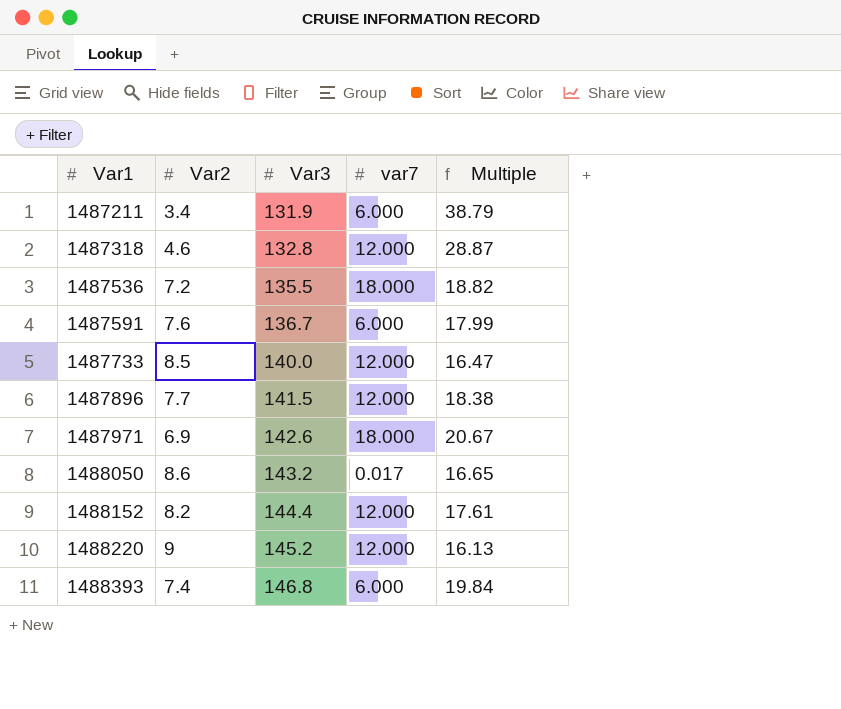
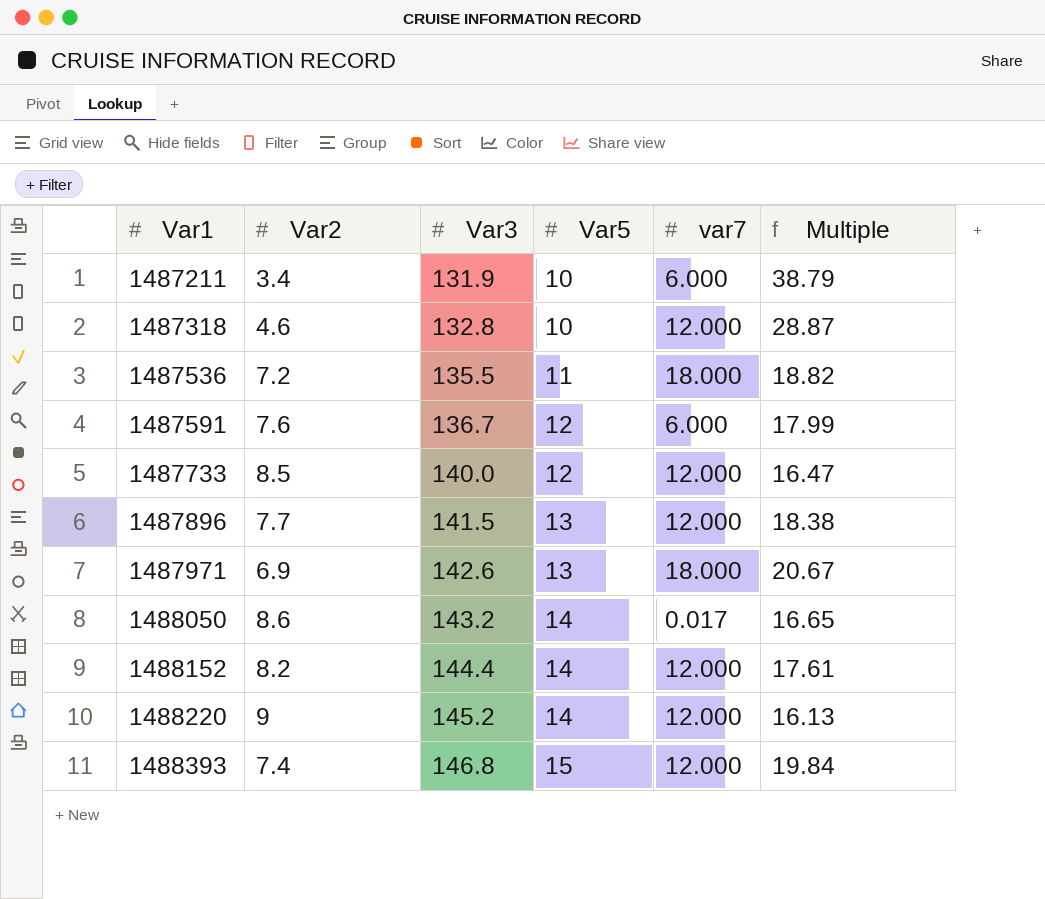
column Var5 | position: none -> 4
1488393 | var7: 6.000 -> 12.000

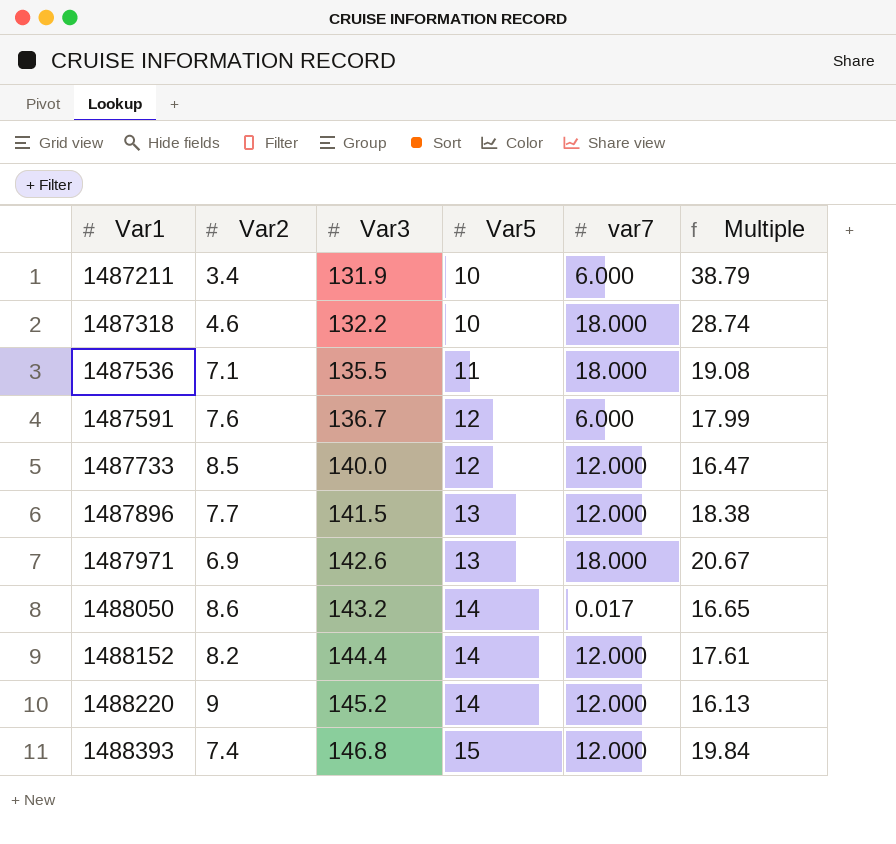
1487318 | Var3: 132.8 -> 132.2
1487318 | var7: 12.000 -> 18.000
1487318 | Multiple: 28.87 -> 28.74
1487536 | Var2: 7.2 -> 7.1
1487536 | Multiple: 18.82 -> 19.08

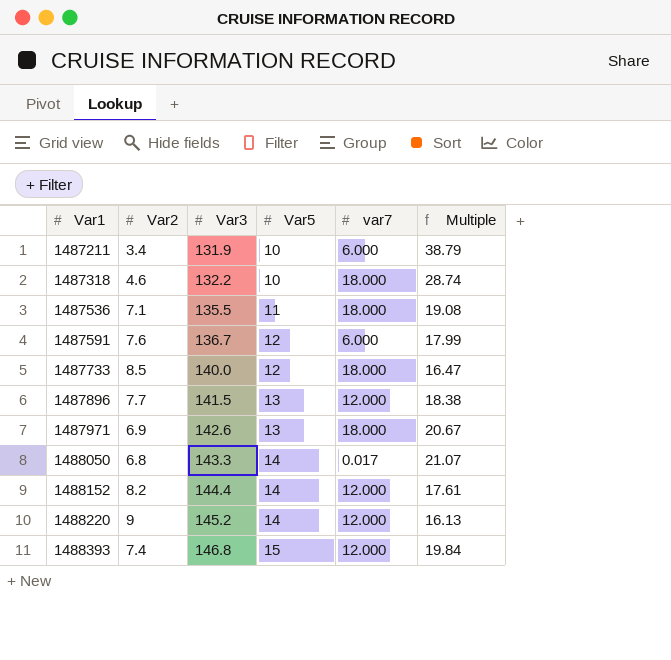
1487733 | var7: 12.000 -> 18.000
1488050 | Var2: 8.6 -> 6.8
1488050 | Var3: 143.2 -> 143.3
1488050 | Multiple: 16.65 -> 21.07

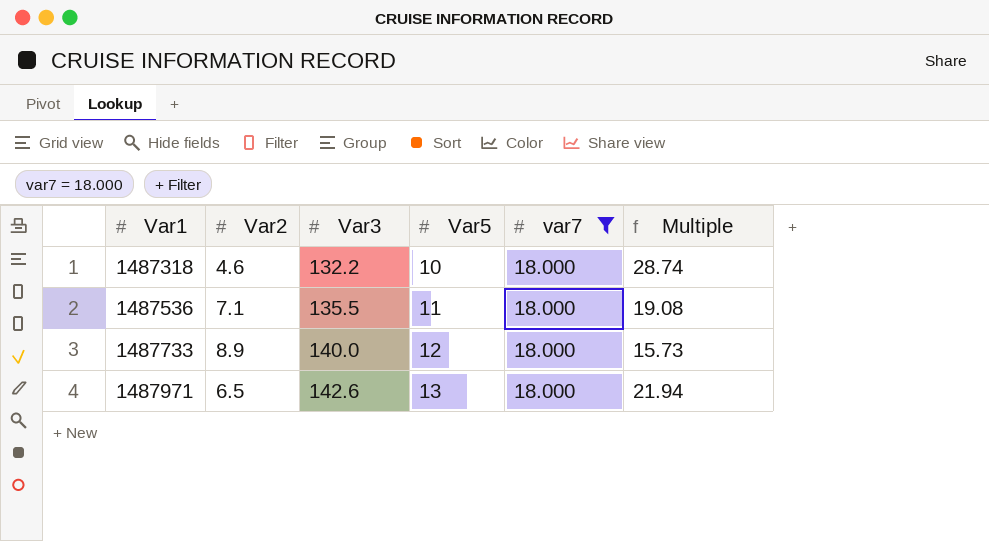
filter: none -> var7 = 18.000
1487733 | Var2: 8.5 -> 8.9
1487733 | Multiple: 16.47 -> 15.73
1487971 | Var2: 6.9 -> 6.5
1487971 | Multiple: 20.67 -> 21.94

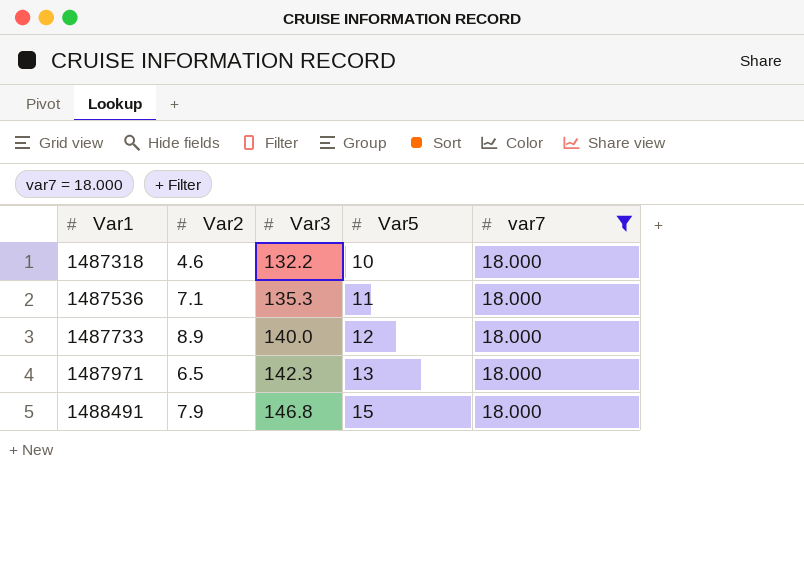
column Multiple | formula: [Var3] / [Var2] -> none
1487536 | Var3: 135.5 -> 135.3
1487971 | Var3: 142.6 -> 142.3
row 1488491: none -> 7.9 | 146.8 | 15 | 18.000

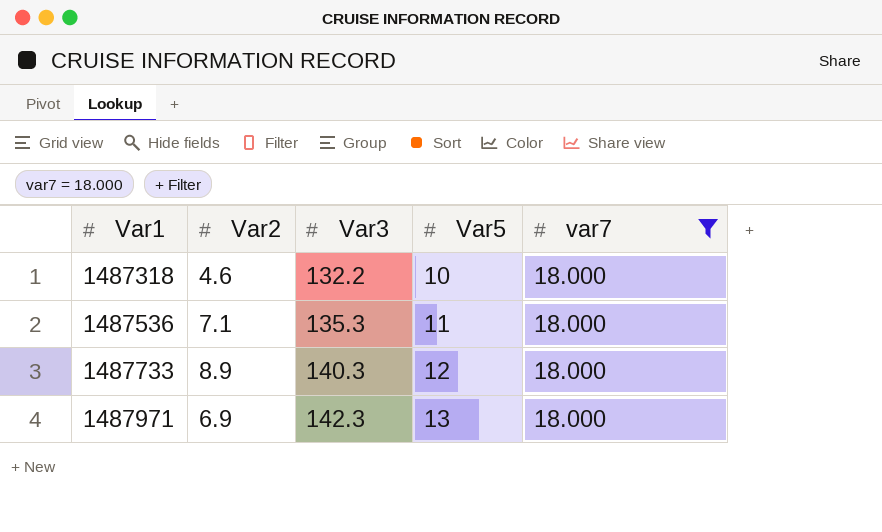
row 1488491: 7.9 | 146.8 | 15 | 18.000 -> none
1487733 | Var3: 140.0 -> 140.3
1487971 | Var2: 6.5 -> 6.9

